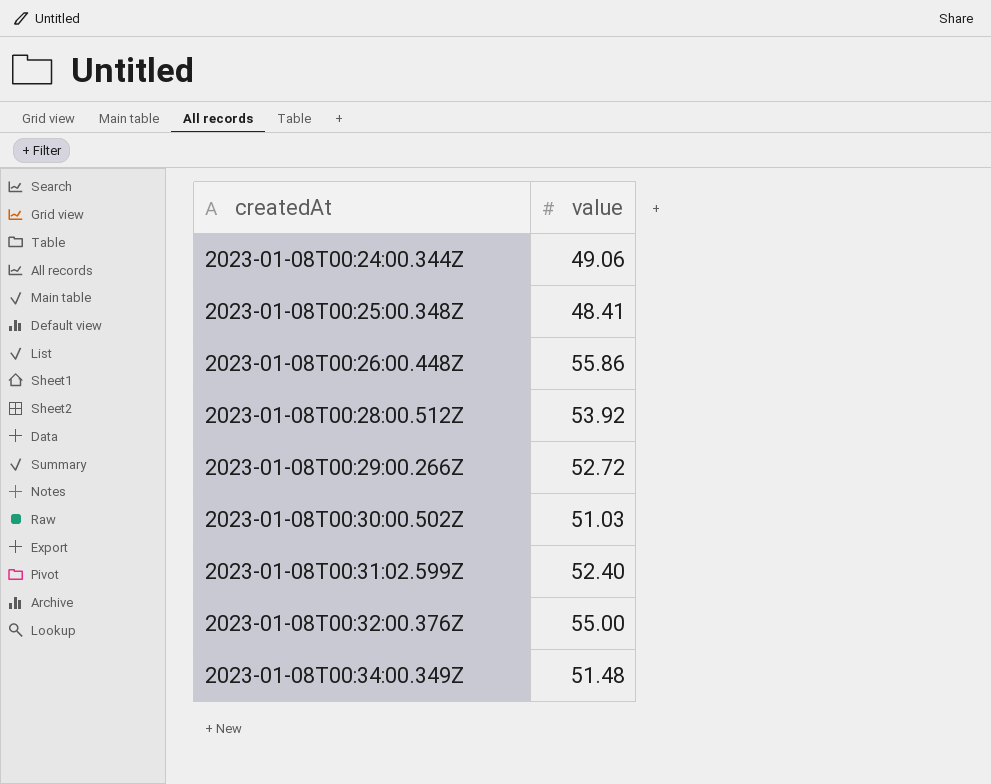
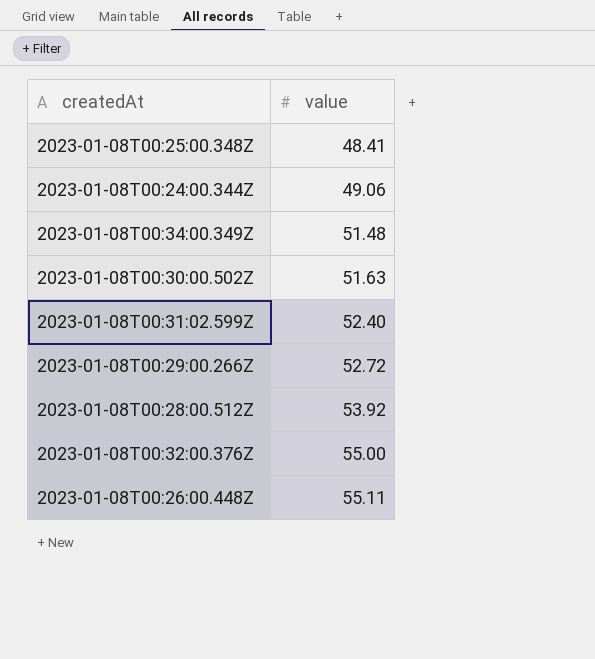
row order: createdAt ascending -> value ascending
2023-01-08T00:30:00.502Z | value: 51.03 -> 51.63
2023-01-08T00:26:00.448Z | value: 55.86 -> 55.11

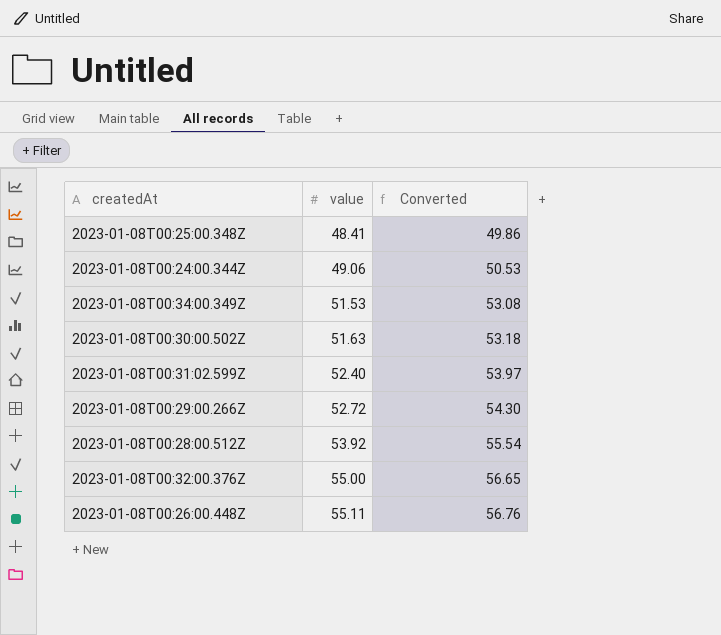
column Converted | formula: none -> [value] * 1.03
2023-01-08T00:34:00.349Z | value: 51.48 -> 51.53

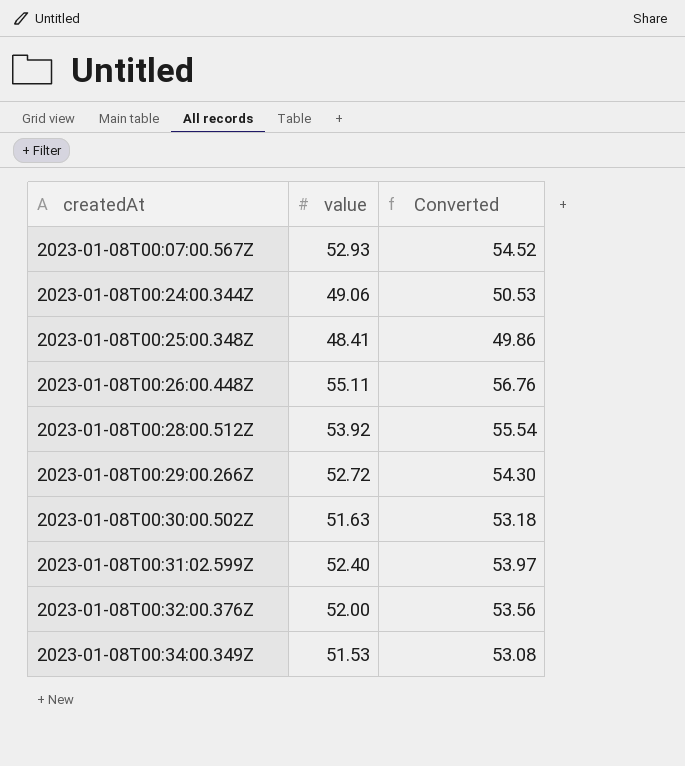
row order: value ascending -> createdAt ascending
row 2023-01-08T00:07:00.567Z: none -> 52.93 | 54.52
2023-01-08T00:32:00.376Z | value: 55.00 -> 52.00
2023-01-08T00:32:00.376Z | Converted: 56.65 -> 53.56

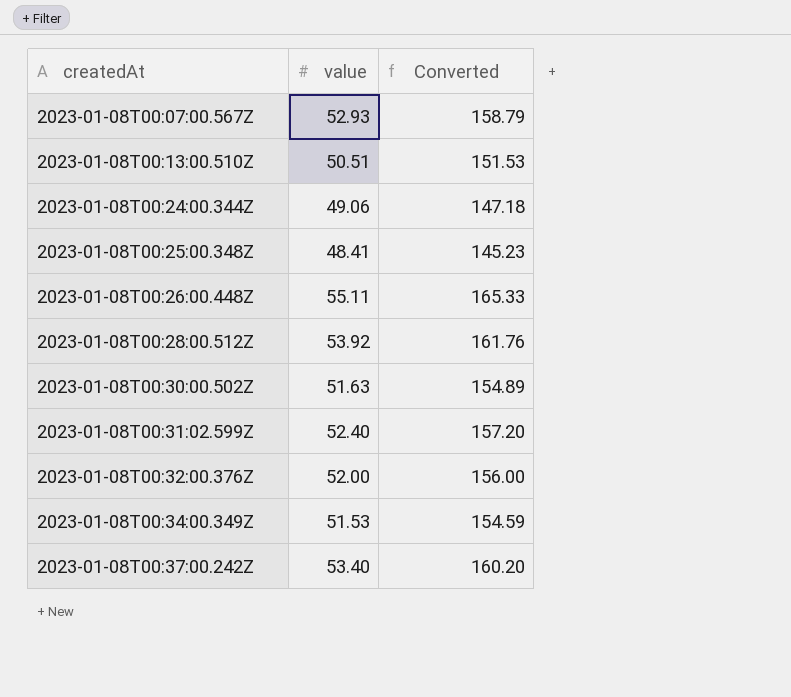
column Converted | formula: [value] * 1.03 -> [value] * 3
row 2023-01-08T00:29:00.266Z: 52.72 | 54.30 -> none
row 2023-01-08T00:13:00.510Z: none -> 50.51 | 151.53
row 2023-01-08T00:37:00.242Z: none -> 53.40 | 160.20

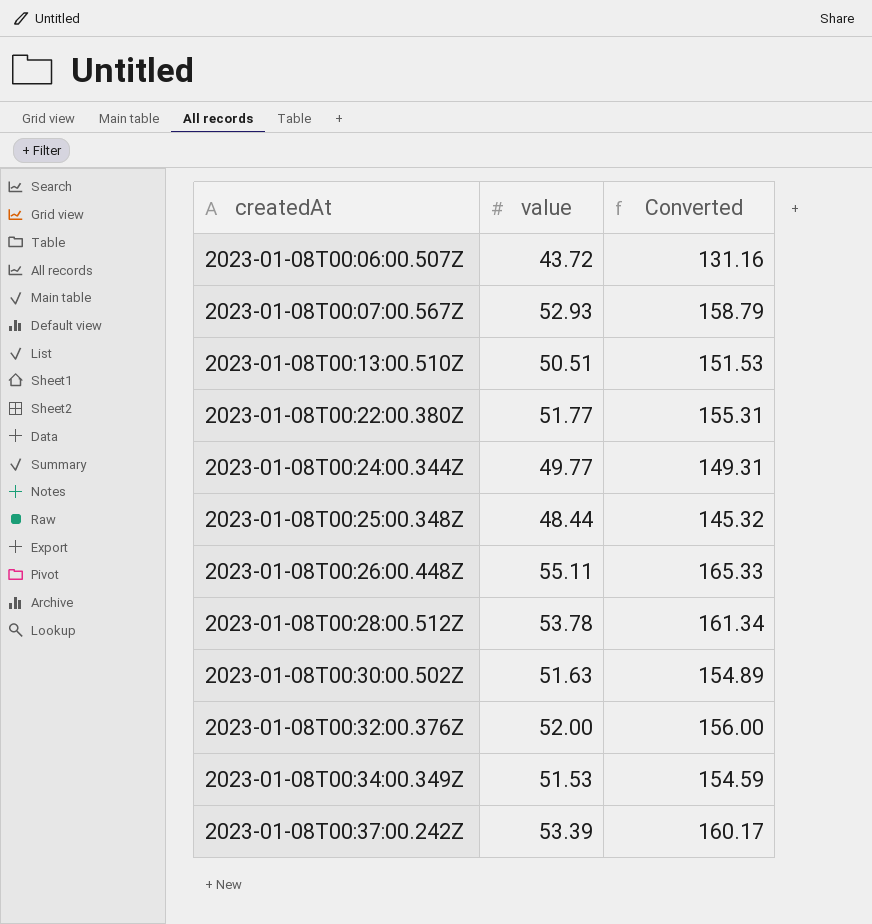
row 2023-01-08T00:31:02.599Z: 52.40 | 157.20 -> none
row 2023-01-08T00:06:00.507Z: none -> 43.72 | 131.16
row 2023-01-08T00:22:00.380Z: none -> 51.77 | 155.31
2023-01-08T00:24:00.344Z | value: 49.06 -> 49.77
2023-01-08T00:24:00.344Z | Converted: 147.18 -> 149.31
2023-01-08T00:25:00.348Z | value: 48.41 -> 48.44
2023-01-08T00:25:00.348Z | Converted: 145.23 -> 145.32
2023-01-08T00:28:00.512Z | value: 53.92 -> 53.78
2023-01-08T00:28:00.512Z | Converted: 161.76 -> 161.34
2023-01-08T00:37:00.242Z | value: 53.40 -> 53.39
2023-01-08T00:37:00.242Z | Converted: 160.20 -> 160.17

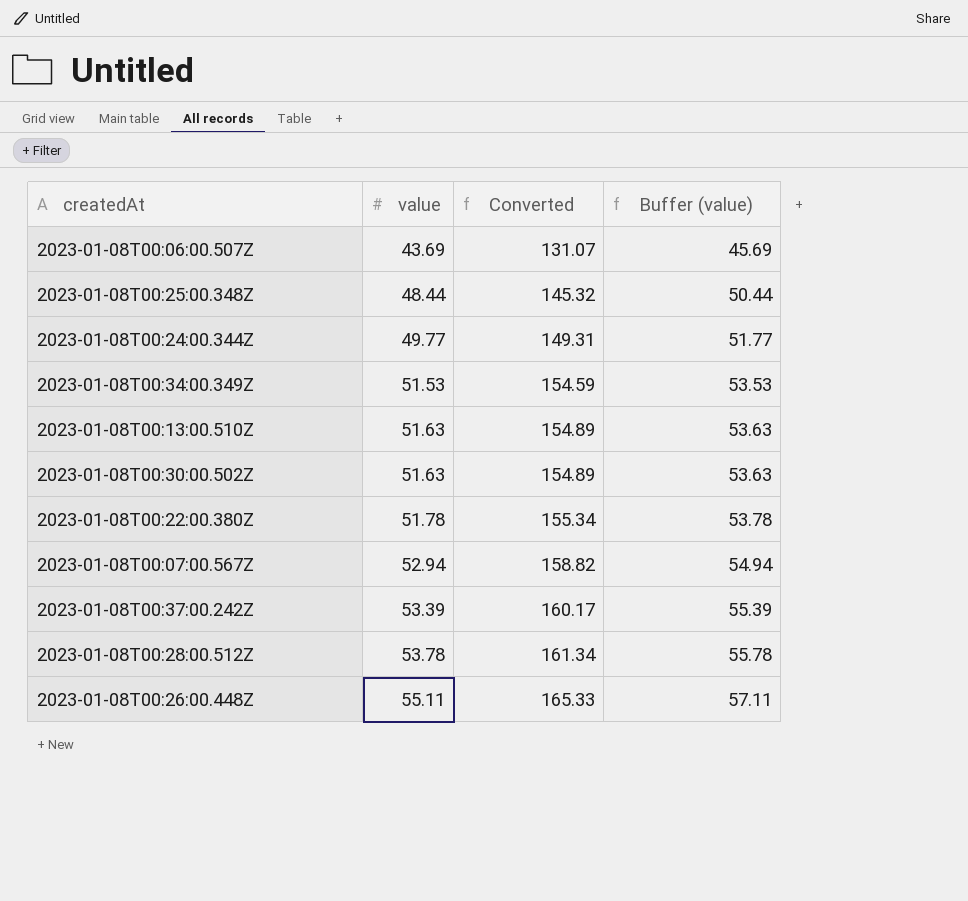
row order: createdAt ascending -> value ascending
column Buffer (value) | formula: none -> [value] + 2
row 2023-01-08T00:32:00.376Z: 52.00 | 156.00 -> none
2023-01-08T00:06:00.507Z | value: 43.72 -> 43.69
2023-01-08T00:06:00.507Z | Converted: 131.16 -> 131.07
2023-01-08T00:13:00.510Z | value: 50.51 -> 51.63
2023-01-08T00:13:00.510Z | Converted: 151.53 -> 154.89
2023-01-08T00:22:00.380Z | value: 51.77 -> 51.78
2023-01-08T00:22:00.380Z | Converted: 155.31 -> 155.34
2023-01-08T00:07:00.567Z | value: 52.93 -> 52.94
2023-01-08T00:07:00.567Z | Converted: 158.79 -> 158.82

